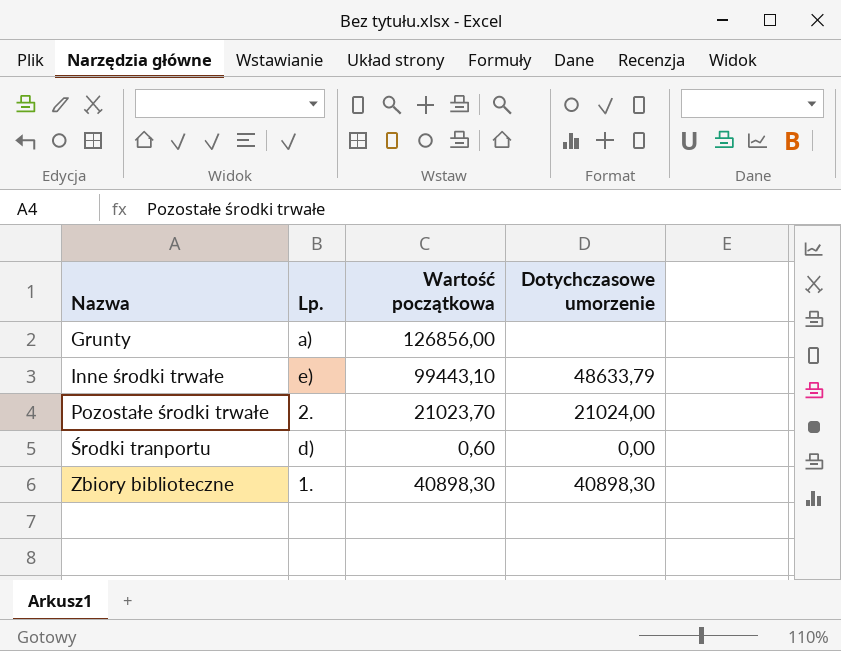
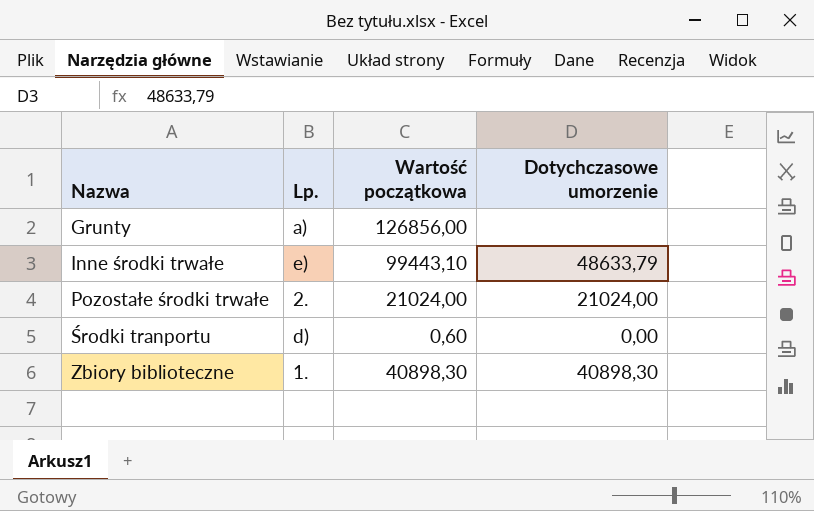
Pozostałe środki trwałe | Wartość początkowa: 21023,70 -> 21024,00

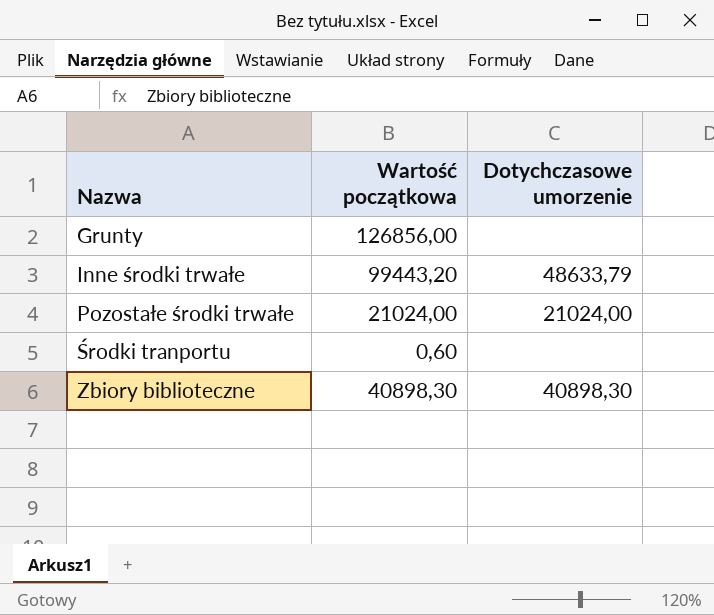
column Lp. | position: 2 -> none
Inne środki trwałe | Wartość początkowa: 99443,10 -> 99443,20
Środki tranportu | Dotychczasowe umorzenie: 0,00 -> none

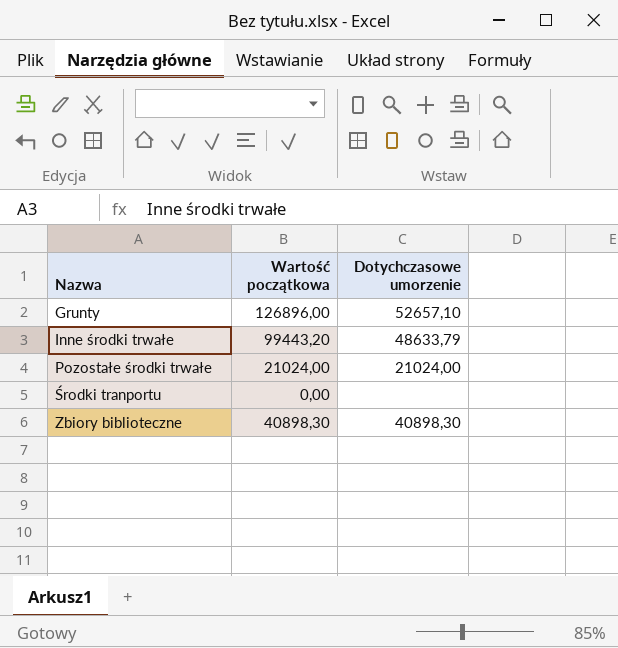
Grunty | Wartość początkowa: 126856,00 -> 126896,00
Grunty | Dotychczasowe umorzenie: none -> 52657,10
Środki tranportu | Wartość początkowa: 0,60 -> 0,00

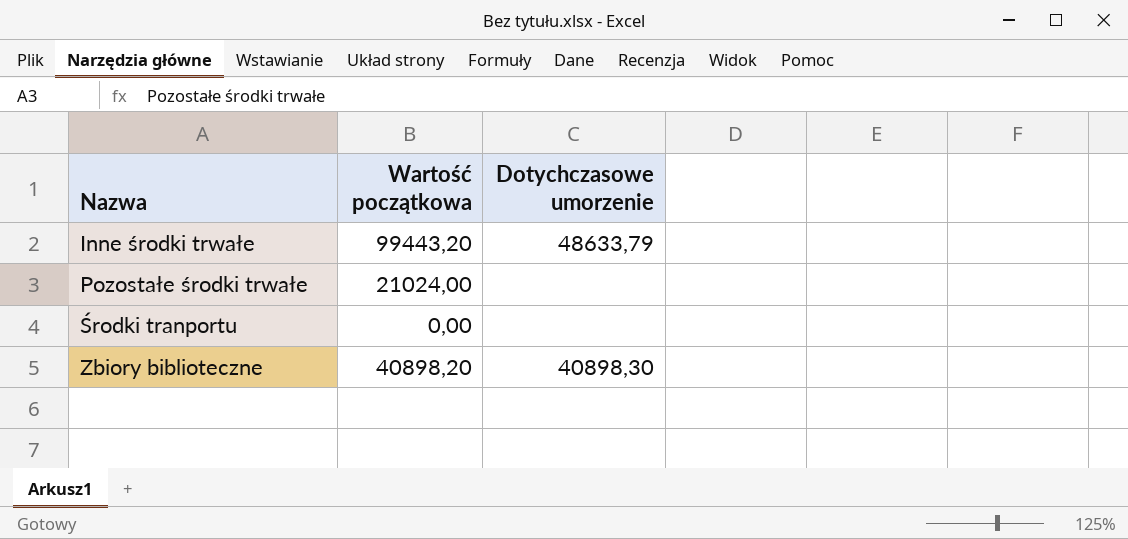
row Grunty: 126896,00 | 52657,10 -> none
Pozostałe środki trwałe | Dotychczasowe umorzenie: 21024,00 -> none
Zbiory biblioteczne | Wartość początkowa: 40898,30 -> 40898,20

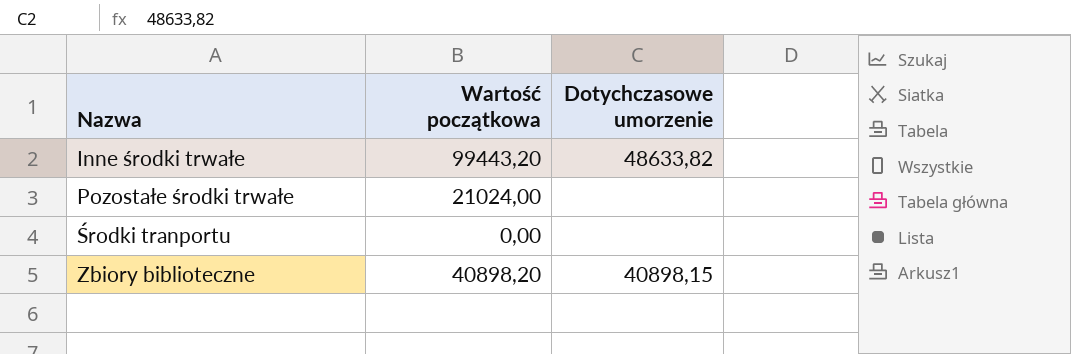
Inne środki trwałe | Dotychczasowe umorzenie: 48633,79 -> 48633,82
Zbiory biblioteczne | Dotychczasowe umorzenie: 40898,30 -> 40898,15

